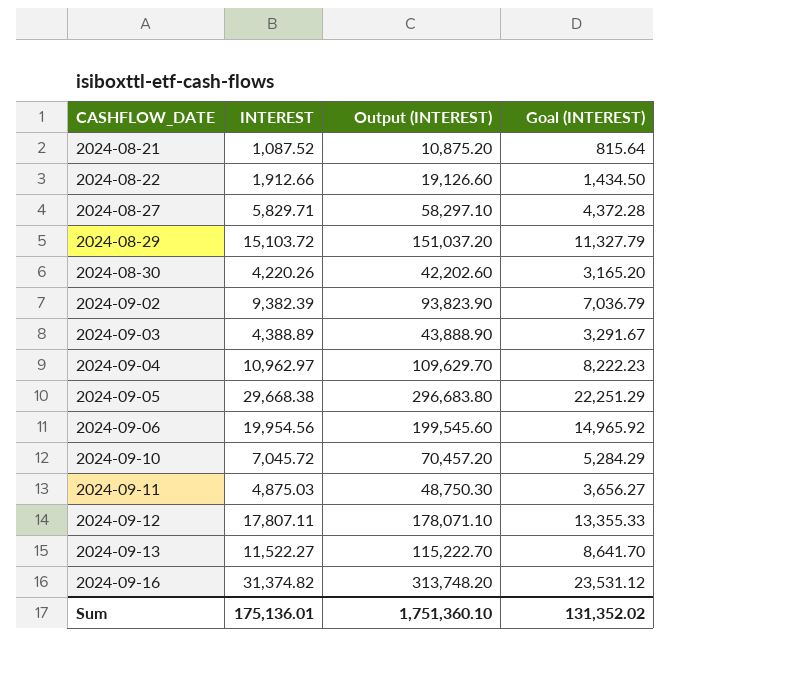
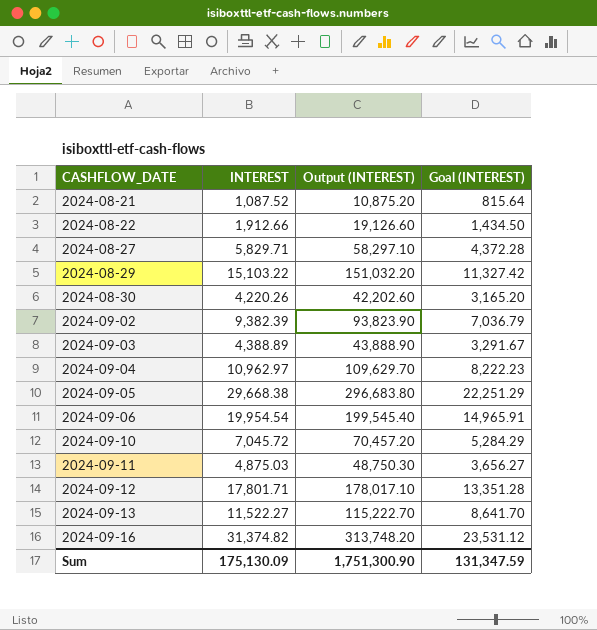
2024-08-29 | INTEREST: 15,103.72 -> 15,103.22
2024-08-29 | Output (INTEREST): 151,037.20 -> 151,032.20
2024-08-29 | Goal (INTEREST): 11,327.79 -> 11,327.42
2024-09-06 | INTEREST: 19,954.56 -> 19,954.54
2024-09-06 | Output (INTEREST): 199,545.60 -> 199,545.40
2024-09-06 | Goal (INTEREST): 14,965.92 -> 14,965.91
2024-09-12 | INTEREST: 17,807.11 -> 17,801.71
2024-09-12 | Output (INTEREST): 178,071.10 -> 178,017.10
2024-09-12 | Goal (INTEREST): 13,355.33 -> 13,351.28
Sum | INTEREST: 175,136.01 -> 175,130.09
Sum | Output (INTEREST): 1,751,360.10 -> 1,751,300.90
Sum | Goal (INTEREST): 131,352.02 -> 131,347.59

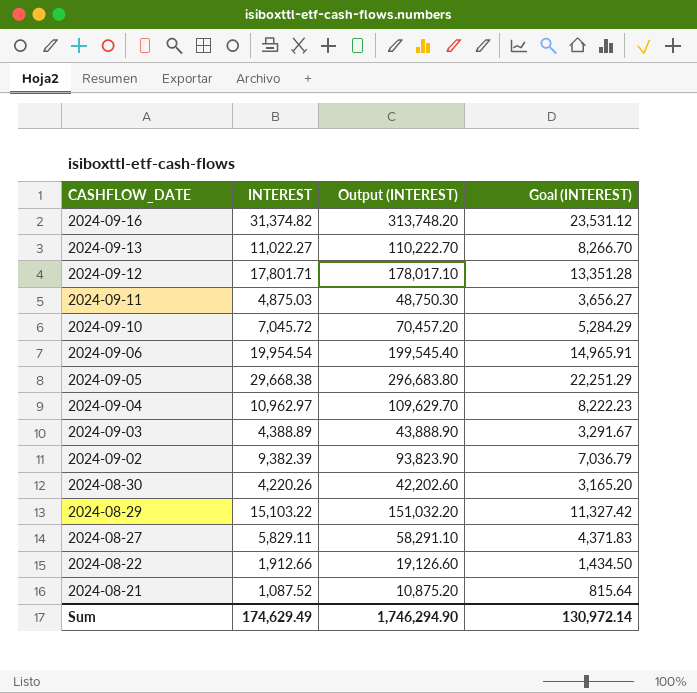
row order: CASHFLOW_DATE ascending -> CASHFLOW_DATE descending
2024-09-13 | INTEREST: 11,522.27 -> 11,022.27
2024-09-13 | Output (INTEREST): 115,222.70 -> 110,222.70
2024-09-13 | Goal (INTEREST): 8,641.70 -> 8,266.70
2024-08-27 | INTEREST: 5,829.71 -> 5,829.11
2024-08-27 | Output (INTEREST): 58,297.10 -> 58,291.10
2024-08-27 | Goal (INTEREST): 4,372.28 -> 4,371.83
Sum | INTEREST: 175,130.09 -> 174,629.49
Sum | Output (INTEREST): 1,751,300.90 -> 1,746,294.90
Sum | Goal (INTEREST): 131,347.59 -> 130,972.14

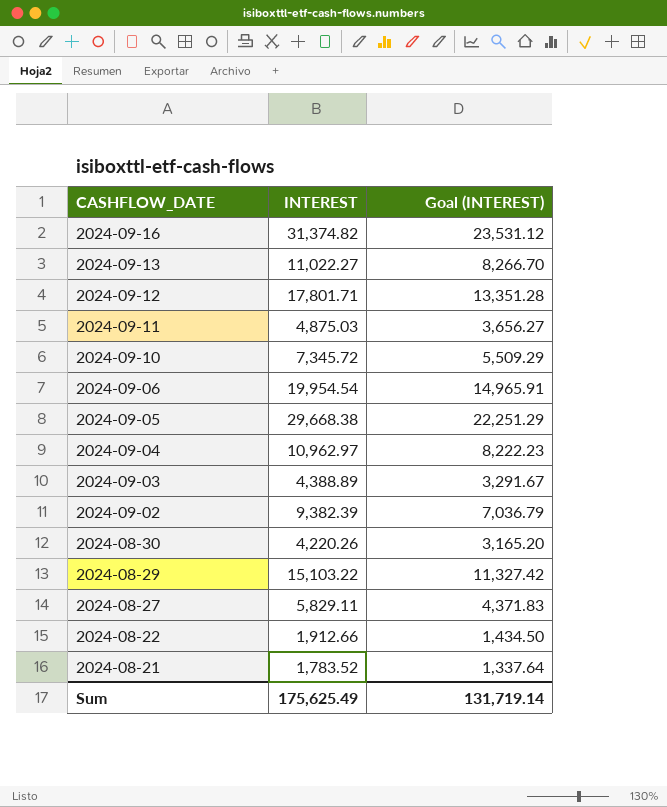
column Output (INTEREST) | formula: [INTEREST] * 10 -> none
2024-09-10 | INTEREST: 7,045.72 -> 7,345.72
2024-09-10 | Goal (INTEREST): 5,284.29 -> 5,509.29
2024-08-21 | INTEREST: 1,087.52 -> 1,783.52
2024-08-21 | Goal (INTEREST): 815.64 -> 1,337.64
Sum | INTEREST: 174,629.49 -> 175,625.49
Sum | Goal (INTEREST): 130,972.14 -> 131,719.14

